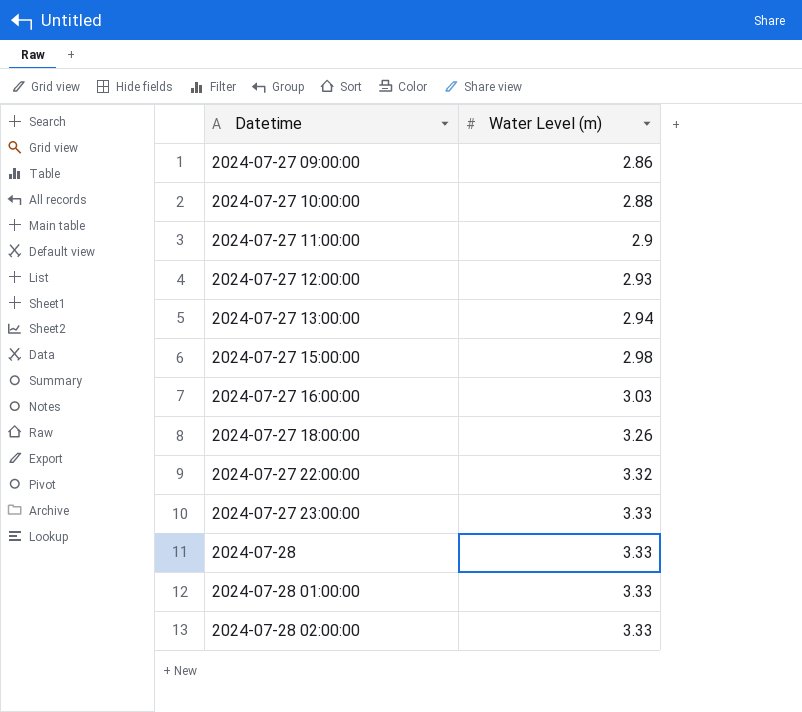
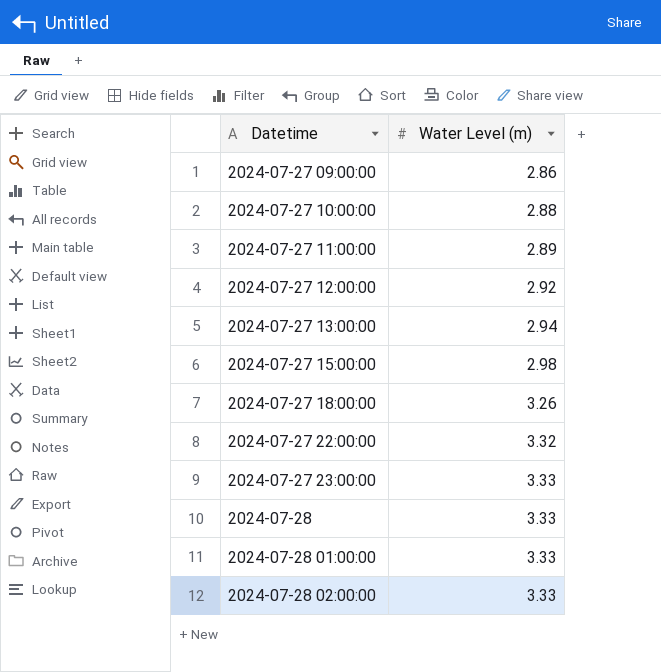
row 2024-07-27 16:00:00: 3.03 -> none
2024-07-27 11:00:00 | Water Level (m): 2.9 -> 2.89
2024-07-27 12:00:00 | Water Level (m): 2.93 -> 2.92

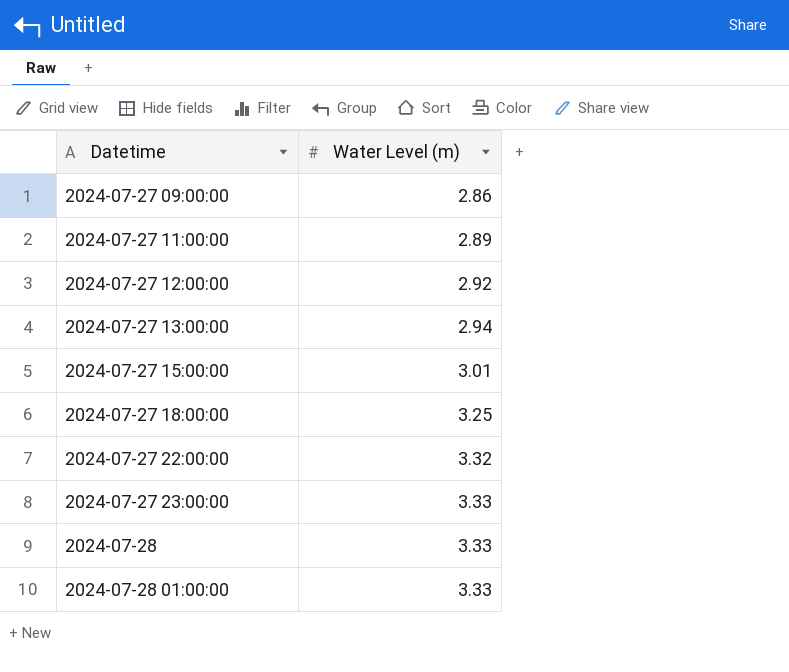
row 2024-07-27 10:00:00: 2.88 -> none
row 2024-07-28 02:00:00: 3.33 -> none
2024-07-27 15:00:00 | Water Level (m): 2.98 -> 3.01
2024-07-27 18:00:00 | Water Level (m): 3.26 -> 3.25

